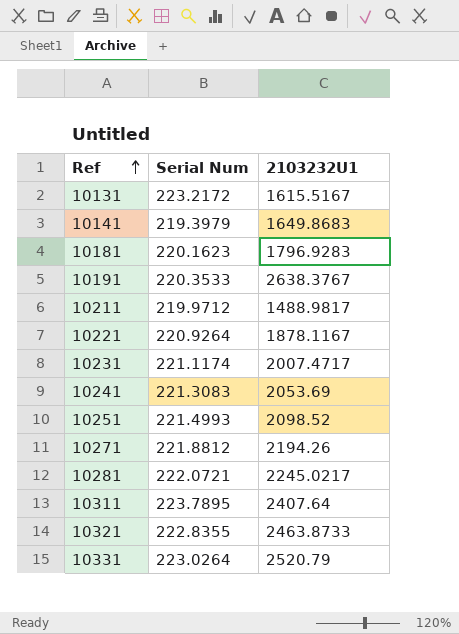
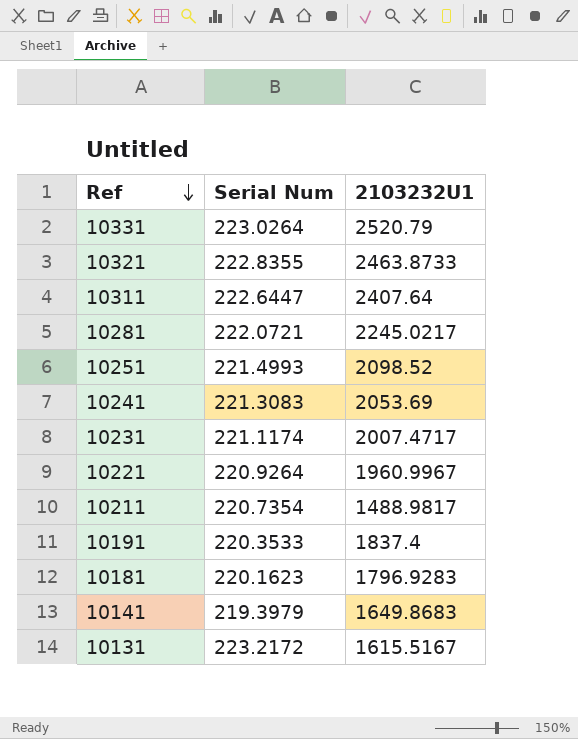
row order: Ref ascending -> Ref descending
row 10271: 221.8812 | 2194.26 -> none
10311 | Serial Num: 223.7895 -> 222.6447
10221 | 2103232U1: 1878.1167 -> 1960.9967
10211 | Serial Num: 219.9712 -> 220.7354
10191 | 2103232U1: 2638.3767 -> 1837.4

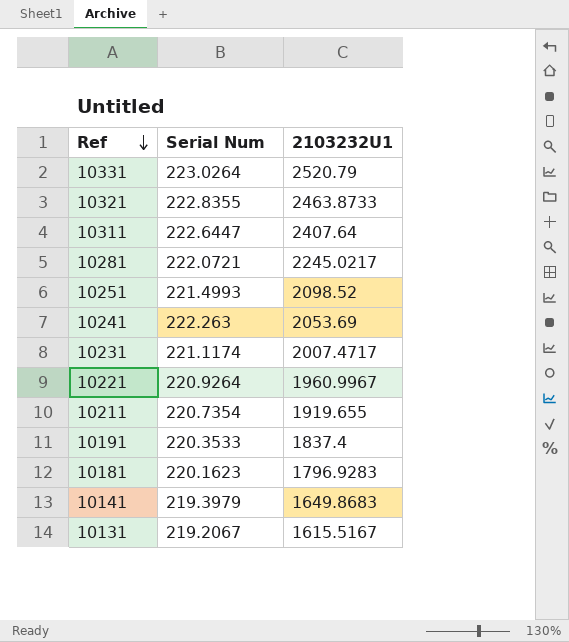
10241 | Serial Num: 221.3083 -> 222.263
10211 | 2103232U1: 1488.9817 -> 1919.655
10131 | Serial Num: 223.2172 -> 219.2067

